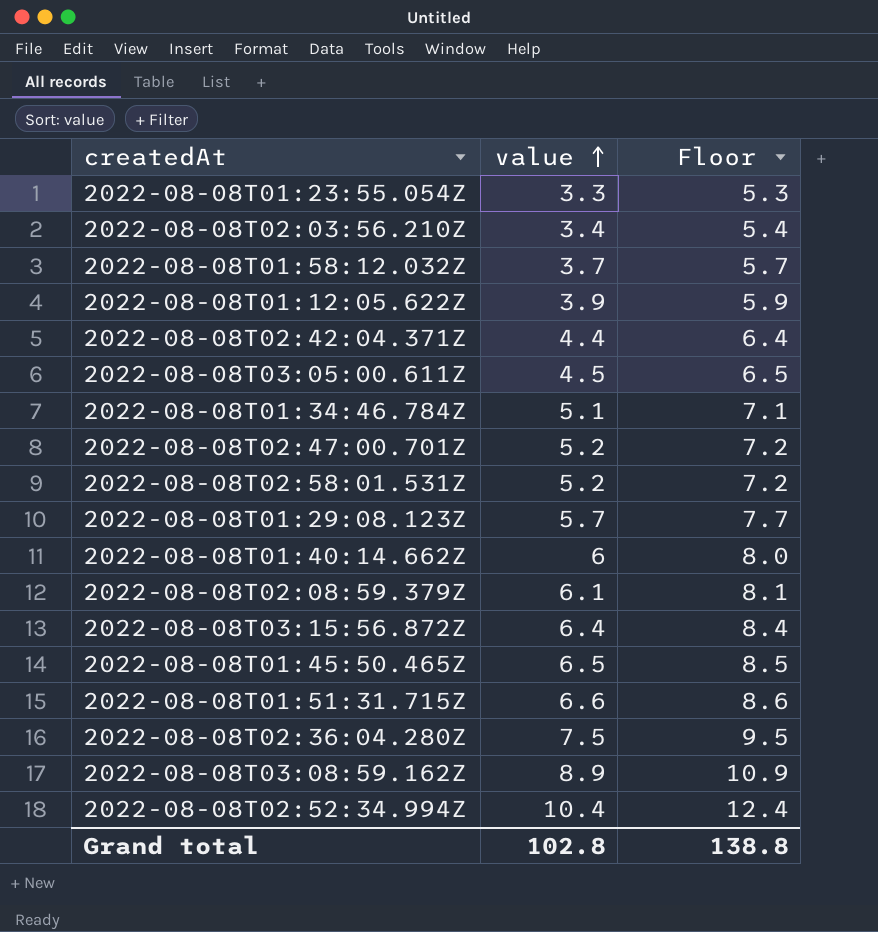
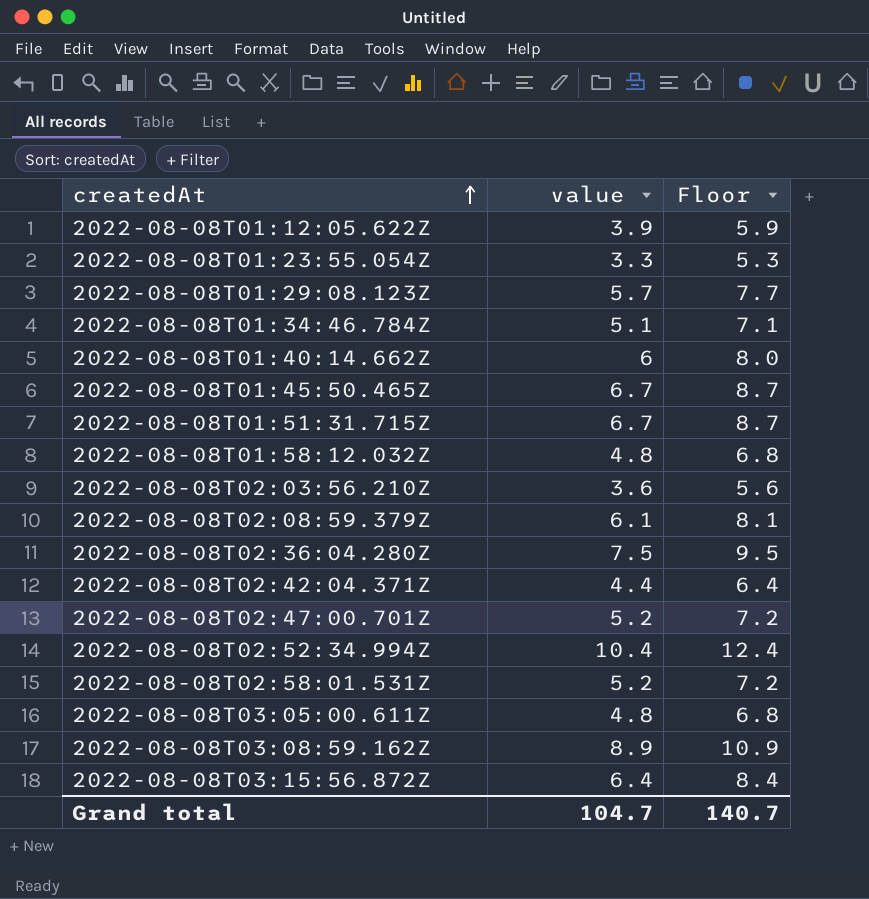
row order: value ascending -> createdAt ascending
2022-08-08T01:45:50.465Z | value: 6.5 -> 6.7
2022-08-08T01:45:50.465Z | Floor: 8.5 -> 8.7
2022-08-08T01:51:31.715Z | value: 6.6 -> 6.7
2022-08-08T01:51:31.715Z | Floor: 8.6 -> 8.7
2022-08-08T01:58:12.032Z | value: 3.7 -> 4.8
2022-08-08T01:58:12.032Z | Floor: 5.7 -> 6.8
2022-08-08T02:03:56.210Z | value: 3.4 -> 3.6
2022-08-08T02:03:56.210Z | Floor: 5.4 -> 5.6
2022-08-08T03:05:00.611Z | value: 4.5 -> 4.8
2022-08-08T03:05:00.611Z | Floor: 6.5 -> 6.8
Grand total | value: 102.8 -> 104.7
Grand total | Floor: 138.8 -> 140.7

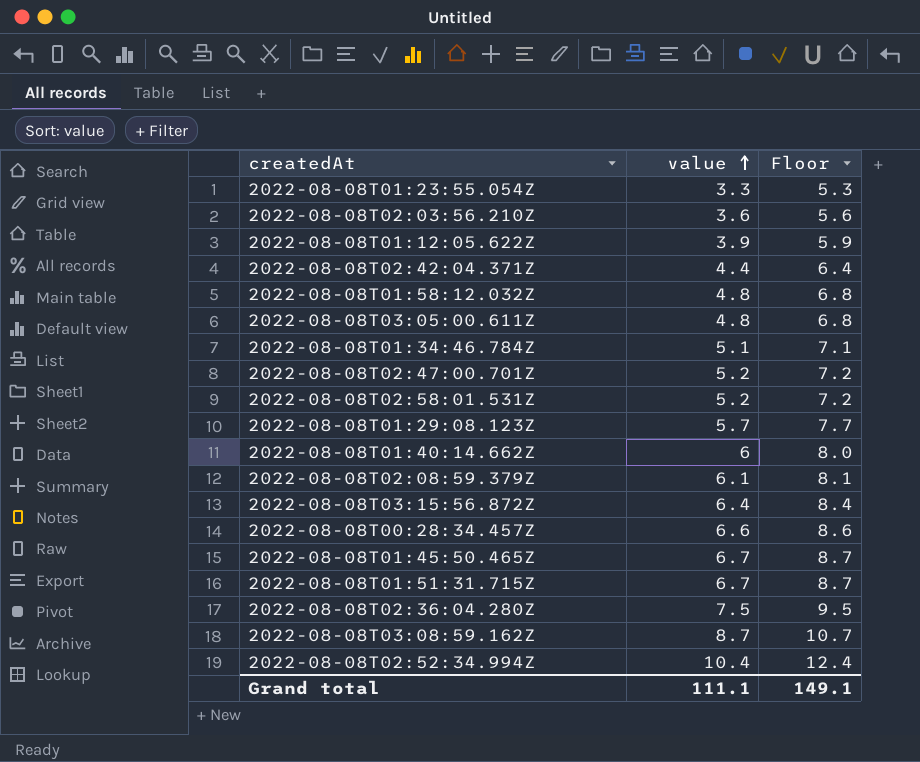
row order: createdAt ascending -> value ascending
row 2022-08-08T00:28:34.457Z: none -> 6.6 | 8.6
2022-08-08T03:08:59.162Z | value: 8.9 -> 8.7
2022-08-08T03:08:59.162Z | Floor: 10.9 -> 10.7
Grand total | value: 104.7 -> 111.1
Grand total | Floor: 140.7 -> 149.1

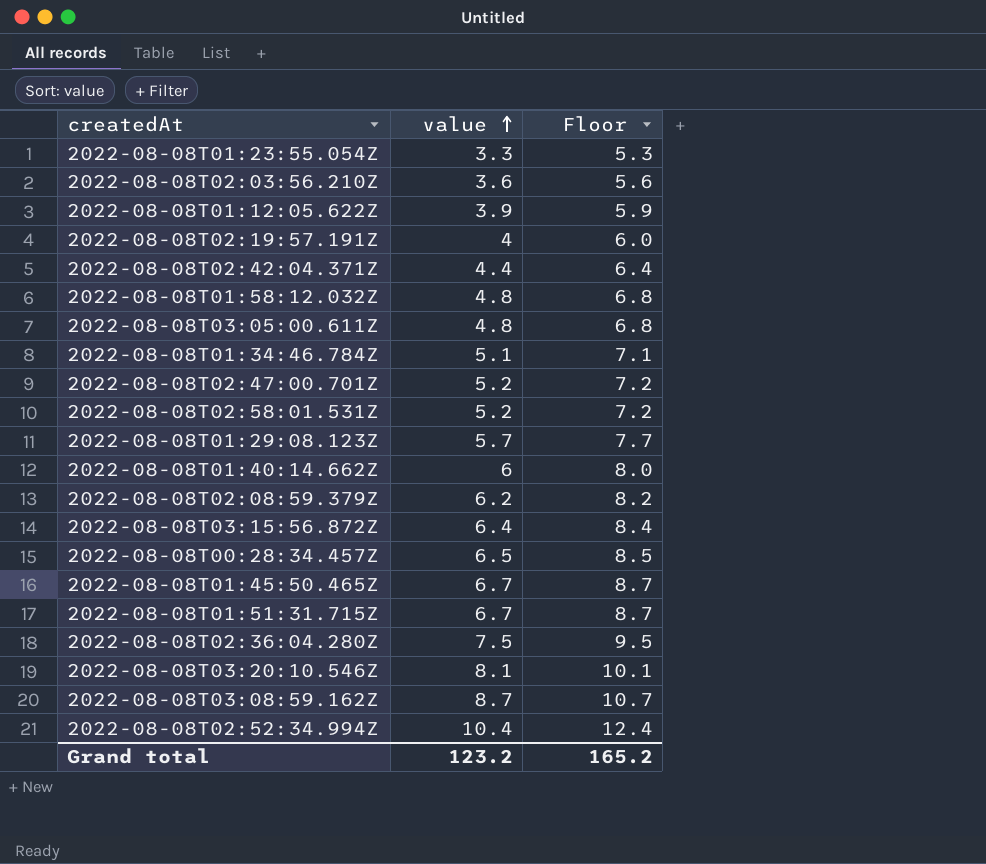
row 2022-08-08T02:19:57.191Z: none -> 4 | 6.0
2022-08-08T02:08:59.379Z | value: 6.1 -> 6.2
2022-08-08T02:08:59.379Z | Floor: 8.1 -> 8.2
2022-08-08T00:28:34.457Z | value: 6.6 -> 6.5
2022-08-08T00:28:34.457Z | Floor: 8.6 -> 8.5
row 2022-08-08T03:20:10.546Z: none -> 8.1 | 10.1
Grand total | value: 111.1 -> 123.2
Grand total | Floor: 149.1 -> 165.2

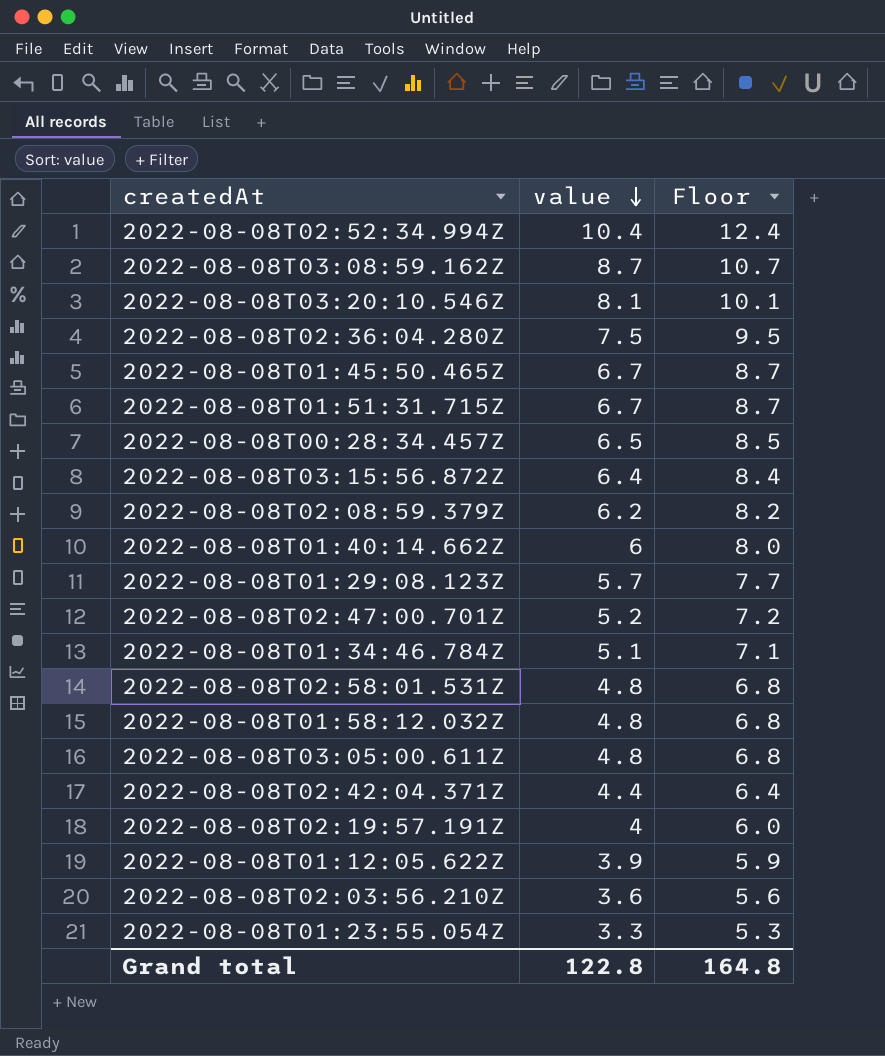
row order: value ascending -> value descending
2022-08-08T02:58:01.531Z | value: 5.2 -> 4.8
2022-08-08T02:58:01.531Z | Floor: 7.2 -> 6.8
Grand total | value: 123.2 -> 122.8
Grand total | Floor: 165.2 -> 164.8

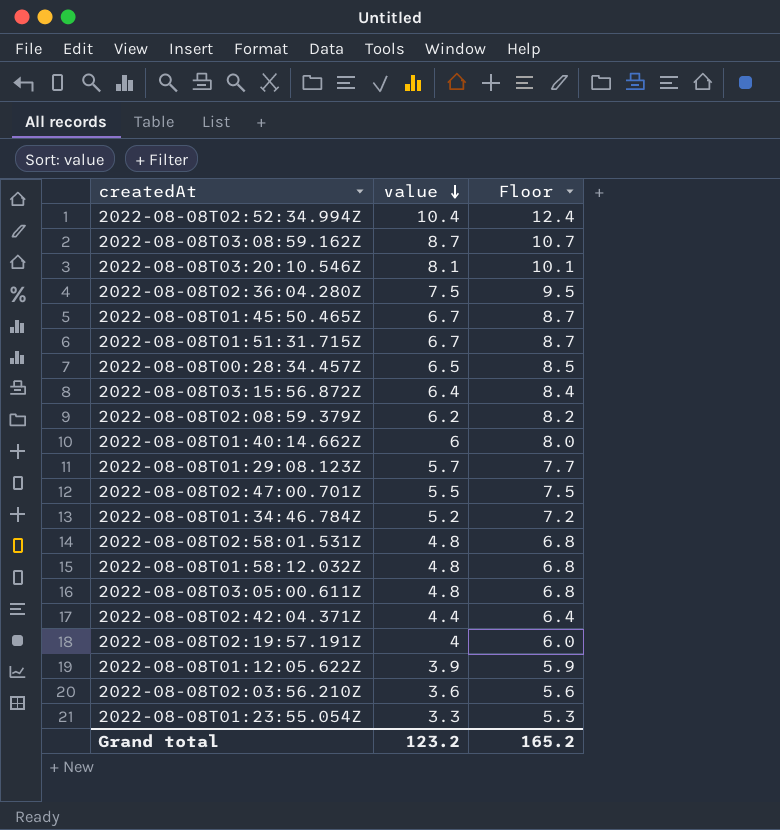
2022-08-08T02:47:00.701Z | value: 5.2 -> 5.5
2022-08-08T02:47:00.701Z | Floor: 7.2 -> 7.5
2022-08-08T01:34:46.784Z | value: 5.1 -> 5.2
2022-08-08T01:34:46.784Z | Floor: 7.1 -> 7.2
Grand total | value: 122.8 -> 123.2
Grand total | Floor: 164.8 -> 165.2

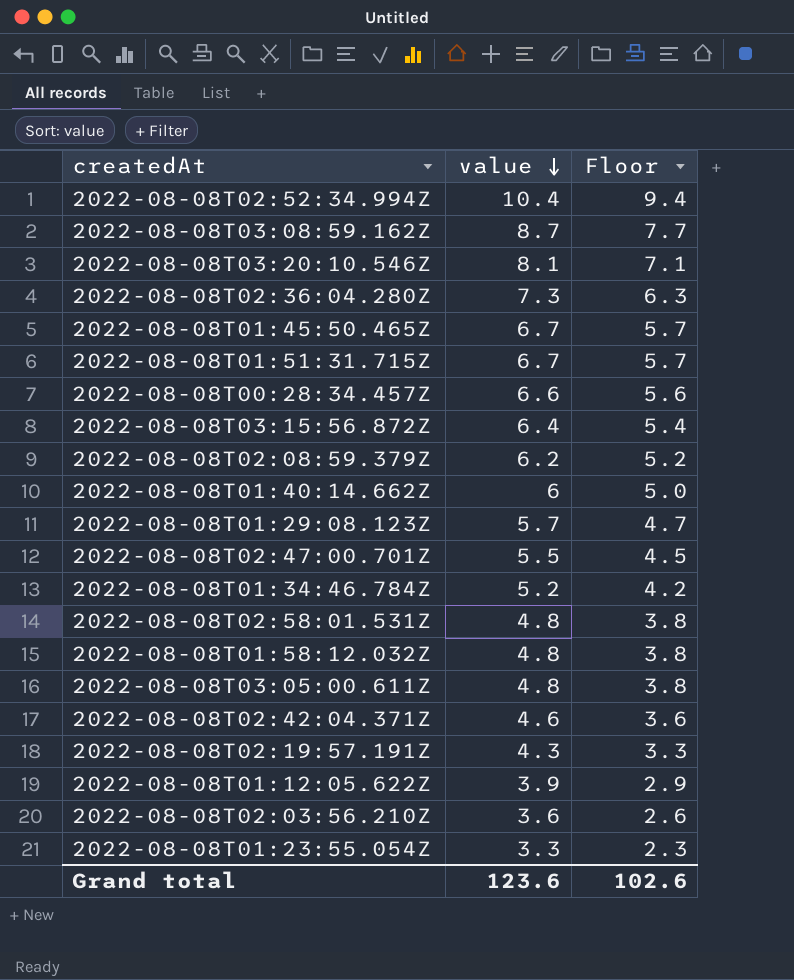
column Floor | formula: [value] + 2 -> [value] - 1
2022-08-08T02:36:04.280Z | value: 7.5 -> 7.3
2022-08-08T00:28:34.457Z | value: 6.5 -> 6.6
2022-08-08T02:42:04.371Z | value: 4.4 -> 4.6
2022-08-08T02:19:57.191Z | value: 4 -> 4.3
Grand total | value: 123.2 -> 123.6
Grand total | Floor: 165.2 -> 102.6

